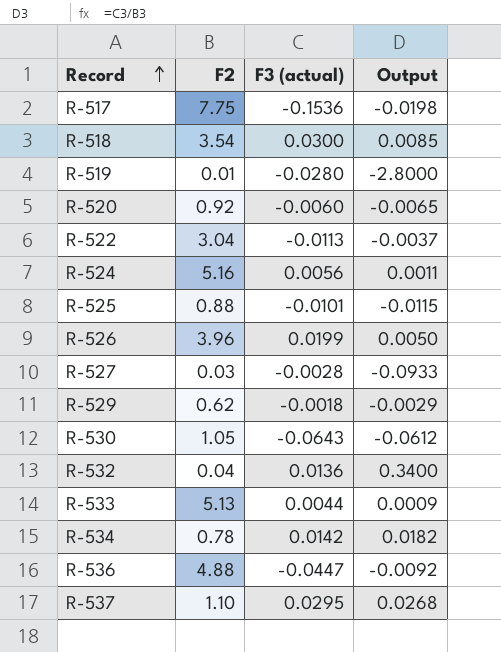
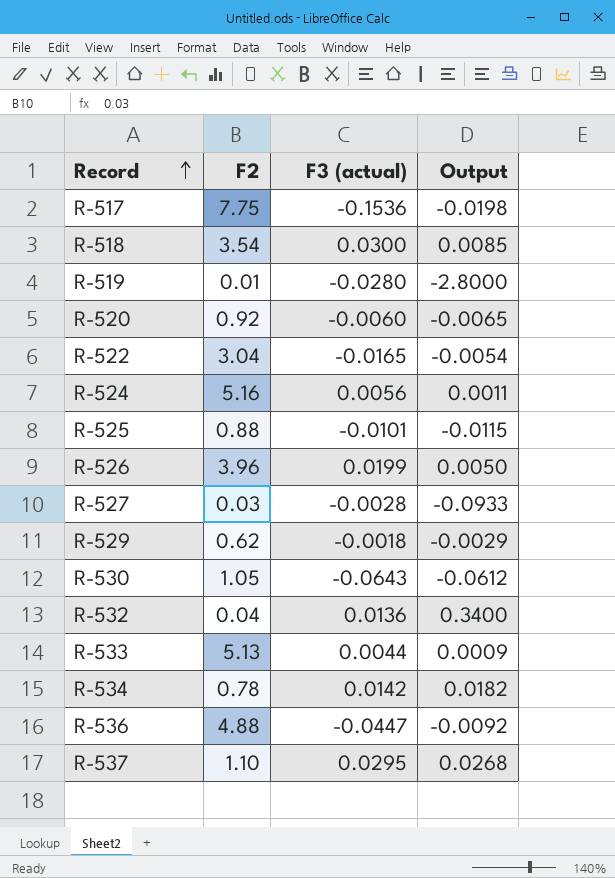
R-522 | F3 (actual): -0.0113 -> -0.0165
R-522 | Output: -0.0037 -> -0.0054

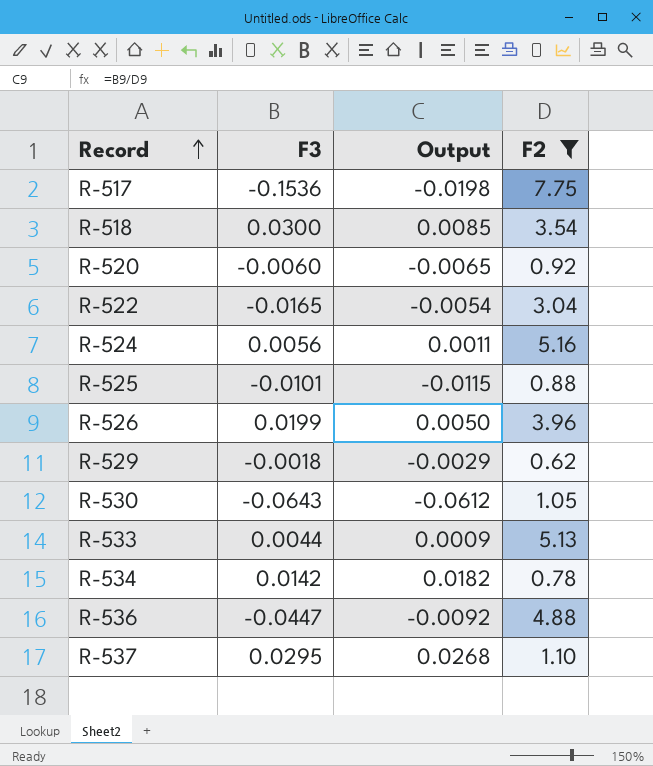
filter: none -> F2 >= 0.62
column name: F3 (actual) -> F3
column F2 | position: 2 -> 4

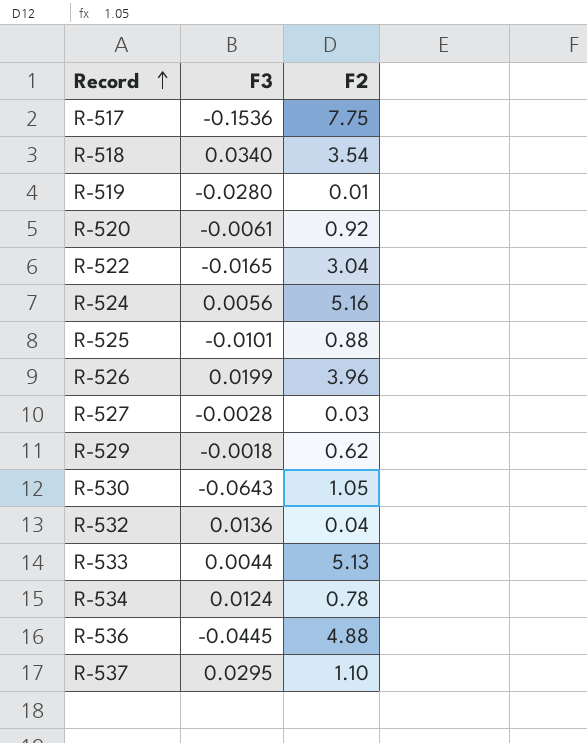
filter: F2 >= 0.62 -> none
column Output | formula: [F3] / [F2] -> none
R-518 | F3: 0.0300 -> 0.0340
R-520 | F3: -0.0060 -> -0.0061
R-534 | F3: 0.0142 -> 0.0124
R-536 | F3: -0.0447 -> -0.0445

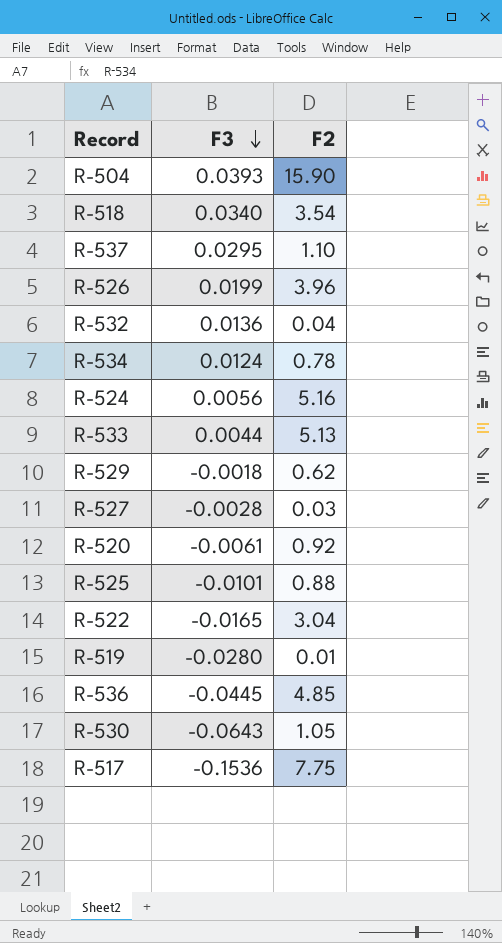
row order: Record ascending -> F3 descending
row R-504: none -> 0.0393 | 15.90
R-536 | F2: 4.88 -> 4.85

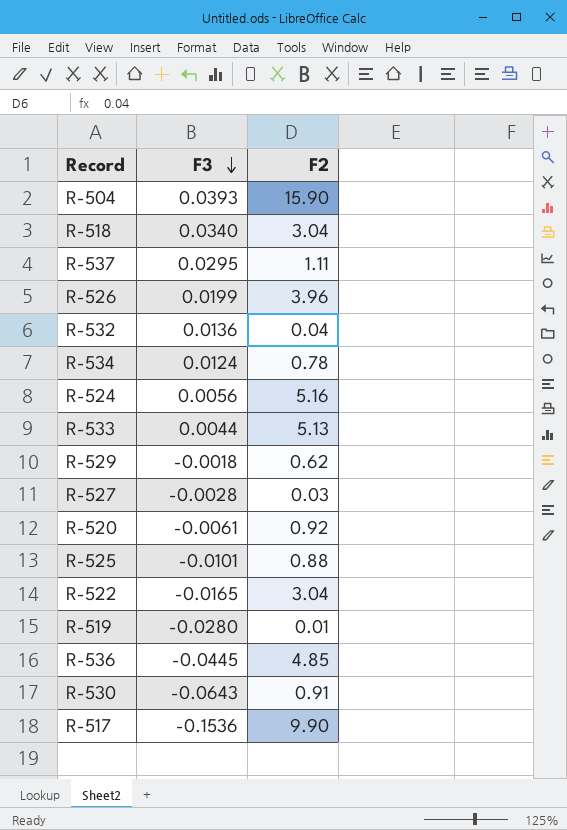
R-518 | F2: 3.54 -> 3.04
R-537 | F2: 1.10 -> 1.11
R-530 | F2: 1.05 -> 0.91
R-517 | F2: 7.75 -> 9.90

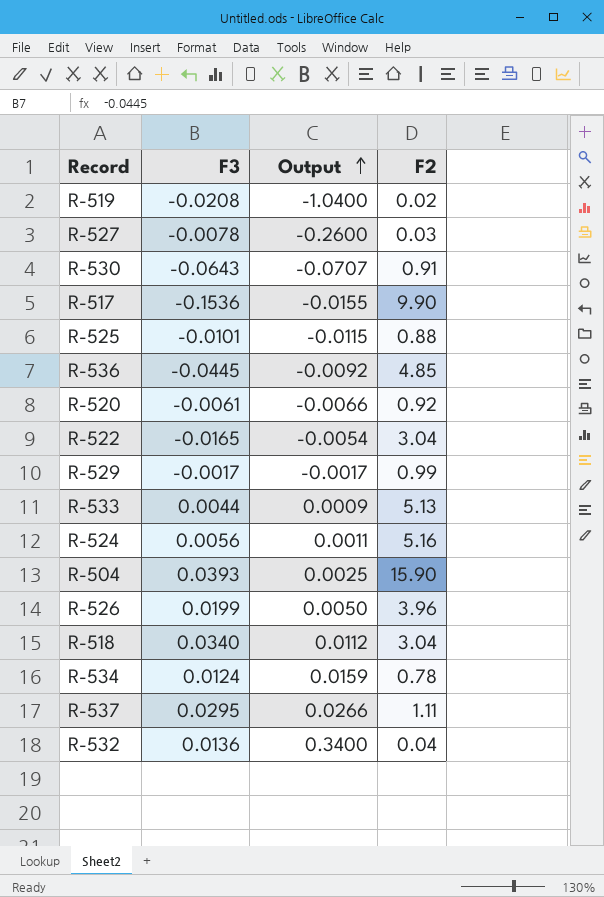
row order: F3 descending -> Output ascending
column Output | formula: none -> [F3] / [F2]
R-519 | F3: -0.0280 -> -0.0208
R-519 | F2: 0.01 -> 0.02
R-527 | F3: -0.0028 -> -0.0078
R-529 | F3: -0.0018 -> -0.0017
R-529 | F2: 0.62 -> 0.99

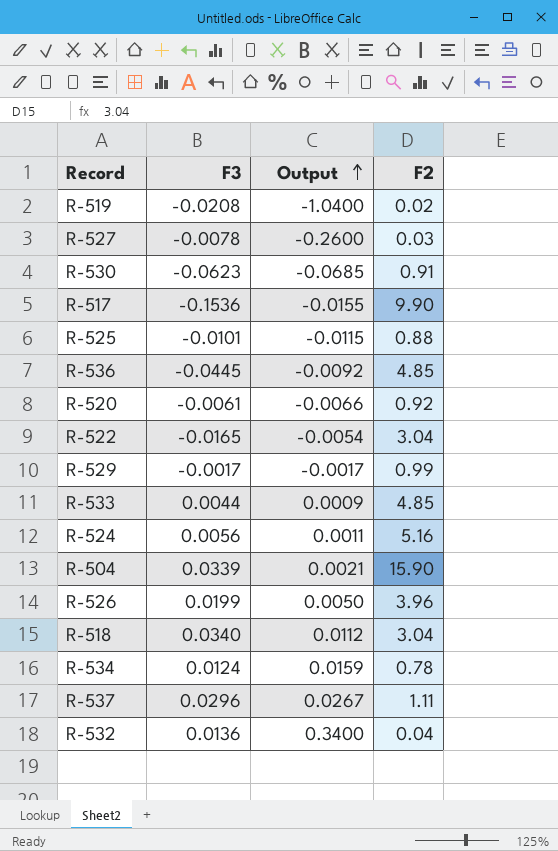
R-530 | F3: -0.0643 -> -0.0623
R-530 | Output: -0.0707 -> -0.0685
R-533 | F2: 5.13 -> 4.85
R-504 | F3: 0.0393 -> 0.0339
R-504 | Output: 0.0025 -> 0.0021
R-537 | F3: 0.0295 -> 0.0296
R-537 | Output: 0.0266 -> 0.0267

